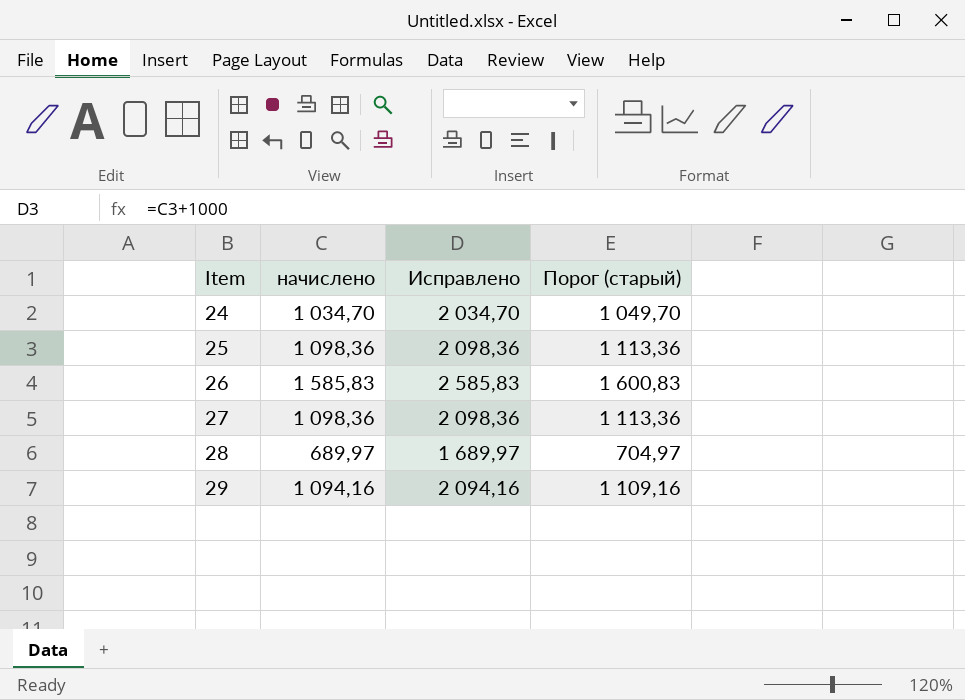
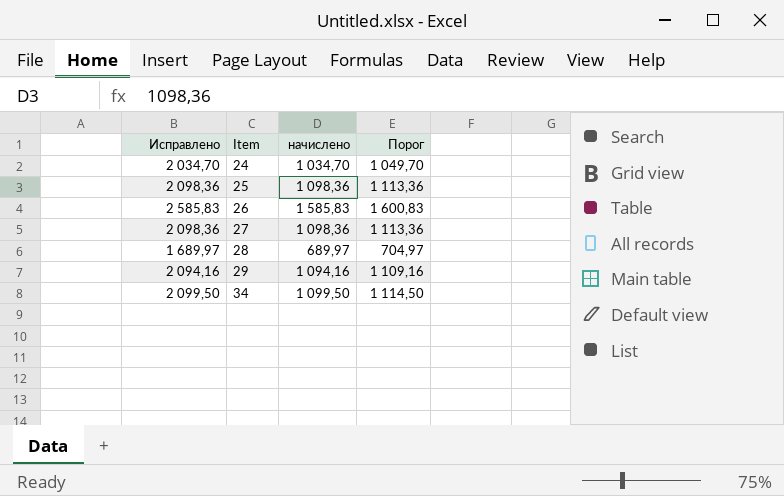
column Исправлено | position: 3 -> 1
column name: Порог (старый) -> Порог
row 34: none -> 2 099,50 | 1 099,50 | 1 114,50

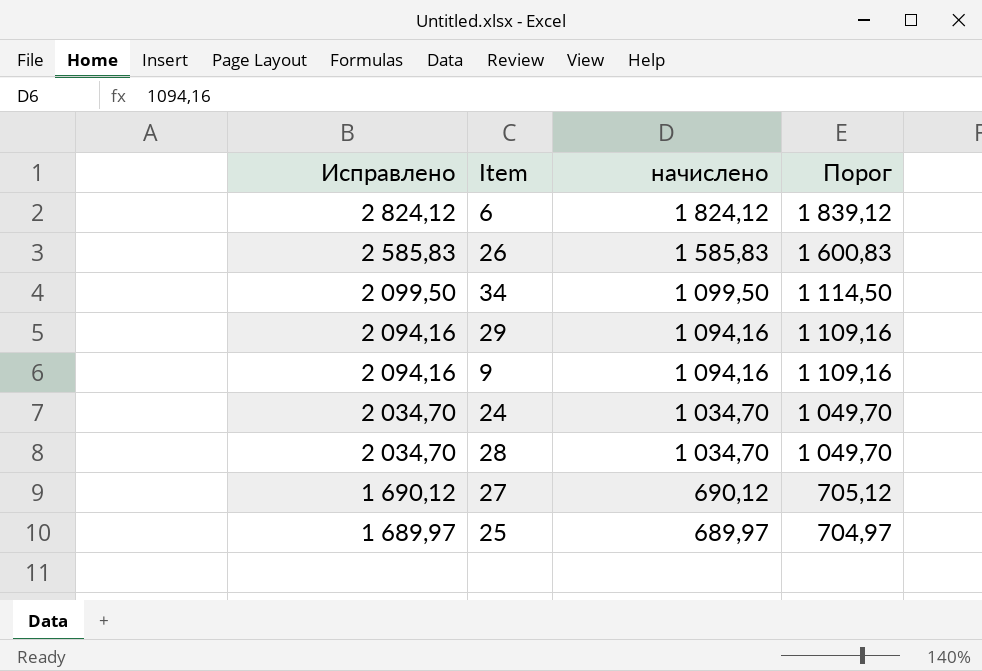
row order: Item ascending -> Исправлено descending
row 6: none -> 2 824,12 | 1 824,12 | 1 839,12
row 9: none -> 2 094,16 | 1 094,16 | 1 109,16
28 | Исправлено: 1 689,97 -> 2 034,70
28 | начислено: 689,97 -> 1 034,70
28 | Порог: 704,97 -> 1 049,70
27 | Исправлено: 2 098,36 -> 1 690,12
27 | начислено: 1 098,36 -> 690,12
27 | Порог: 1 113,36 -> 705,12
25 | Исправлено: 2 098,36 -> 1 689,97
25 | начислено: 1 098,36 -> 689,97
25 | Порог: 1 113,36 -> 704,97

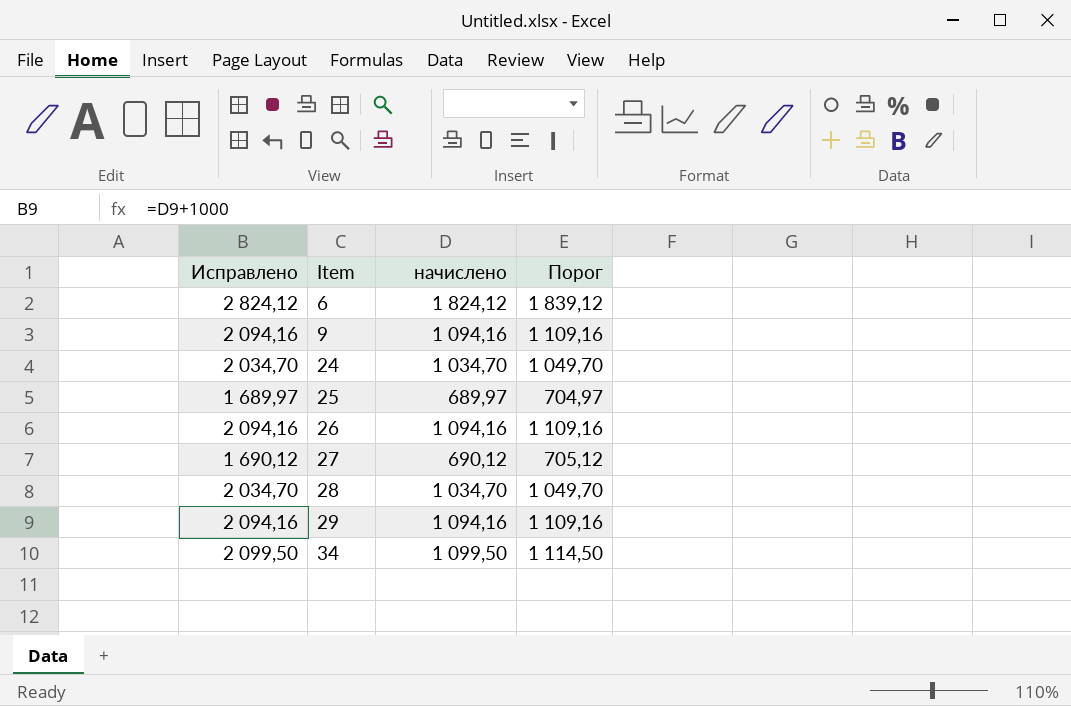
row order: Исправлено descending -> Item ascending
26 | Исправлено: 2 585,83 -> 2 094,16
26 | начислено: 1 585,83 -> 1 094,16
26 | Порог: 1 600,83 -> 1 109,16

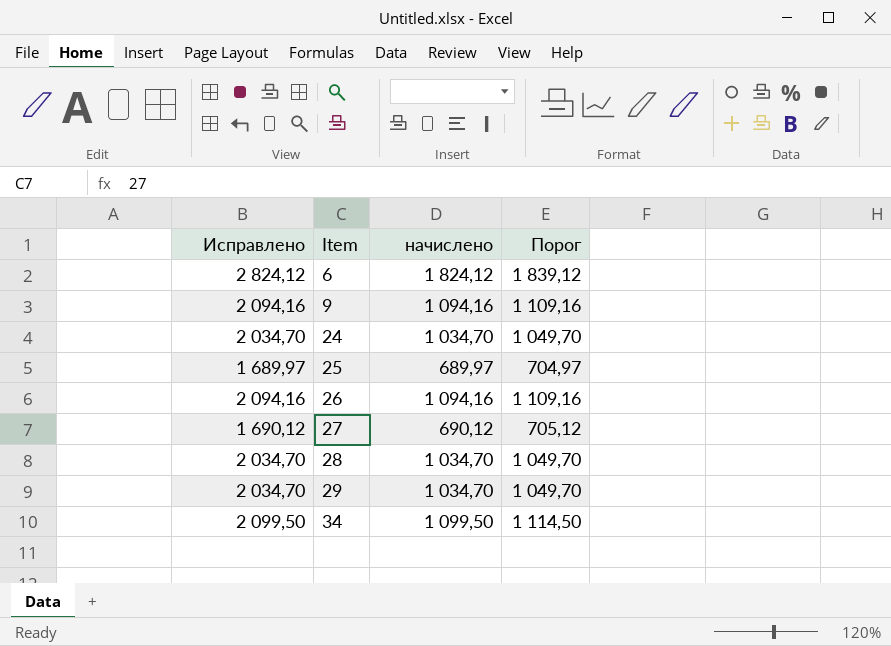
29 | Исправлено: 2 094,16 -> 2 034,70
29 | начислено: 1 094,16 -> 1 034,70
29 | Порог: 1 109,16 -> 1 049,70

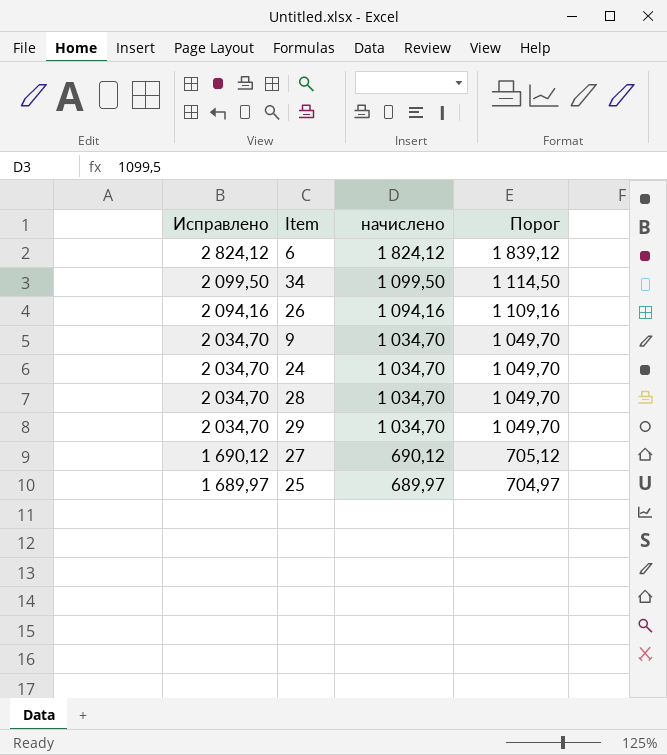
row order: Item ascending -> Исправлено descending
9 | Исправлено: 2 094,16 -> 2 034,70
9 | начислено: 1 094,16 -> 1 034,70
9 | Порог: 1 109,16 -> 1 049,70

